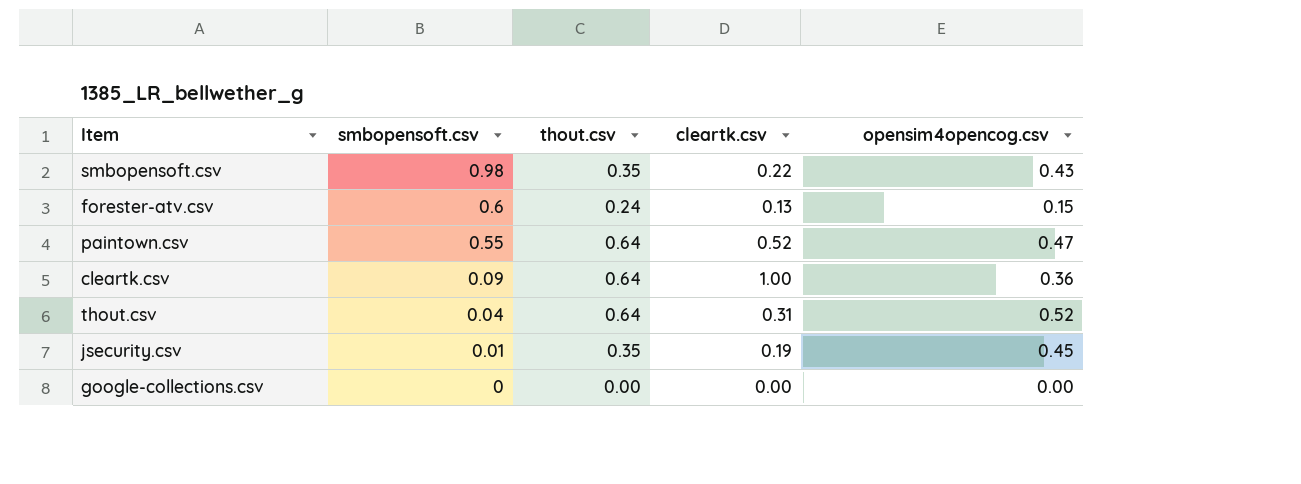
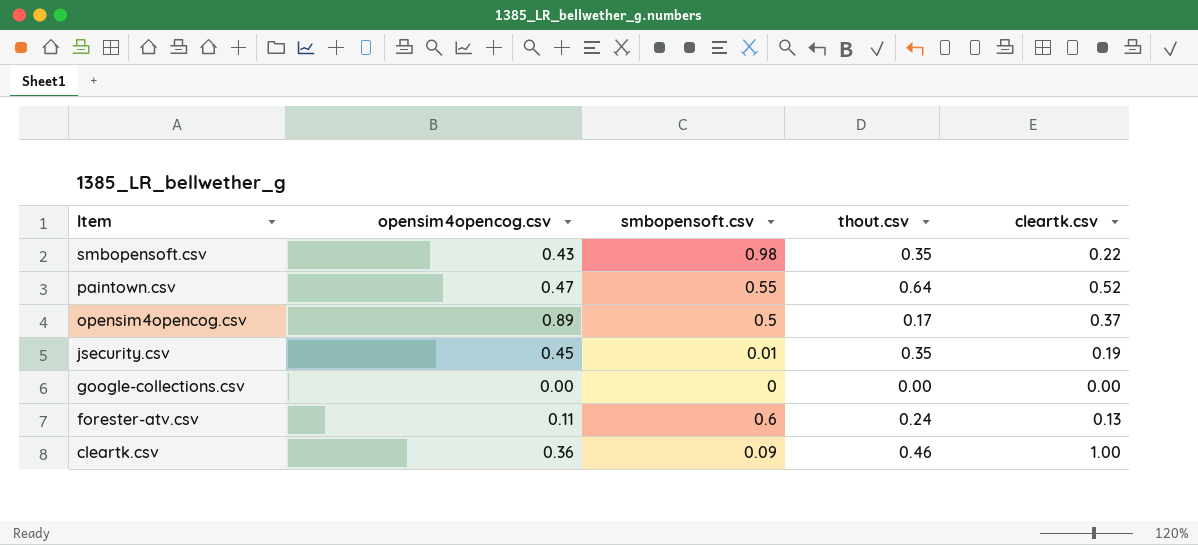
row order: smbopensoft.csv descending -> Item descending
column opensim4opencog.csv | position: 5 -> 2
row thout.csv: 0.04 | 0.64 | 0.31 | 0.52 -> none
row opensim4opencog.csv: none -> 0.89 | 0.5 | 0.17 | 0.37
forester-atv.csv | opensim4opencog.csv: 0.15 -> 0.11
cleartk.csv | thout.csv: 0.64 -> 0.46

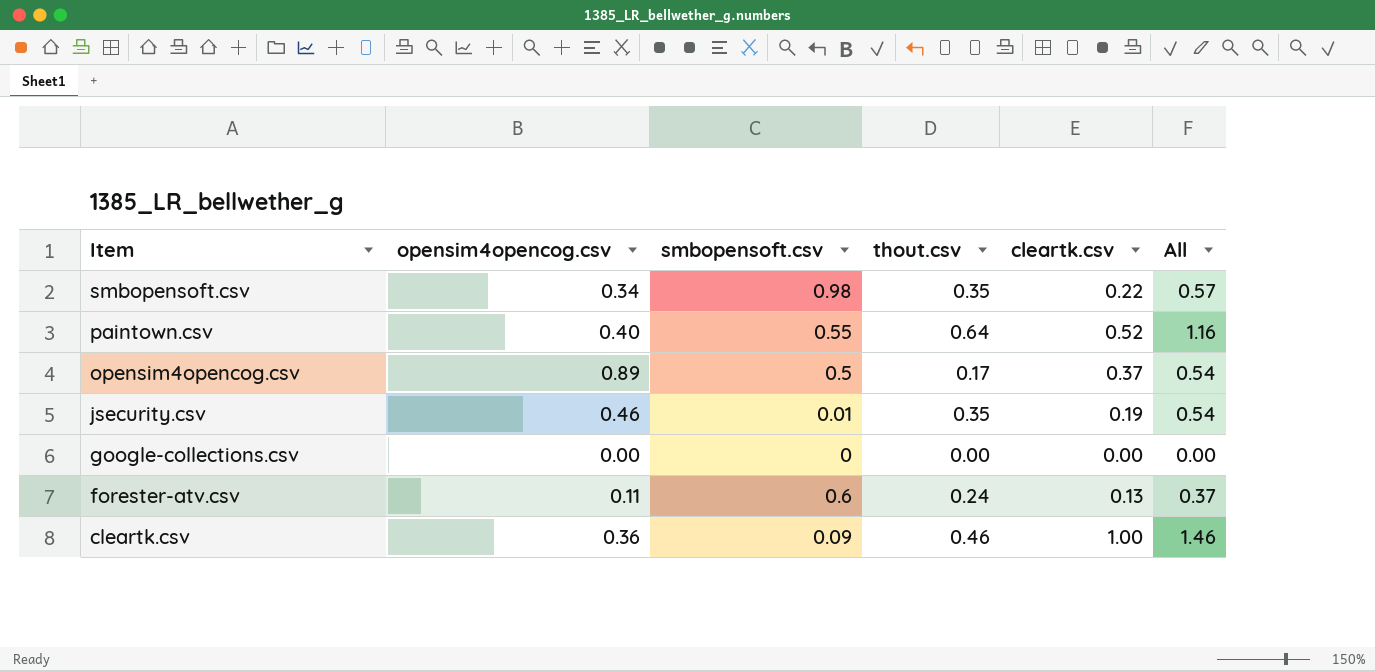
column All | formula: none -> [thout.csv] + [cleartk.csv]
smbopensoft.csv | opensim4opencog.csv: 0.43 -> 0.34
paintown.csv | opensim4opencog.csv: 0.47 -> 0.40
jsecurity.csv | opensim4opencog.csv: 0.45 -> 0.46

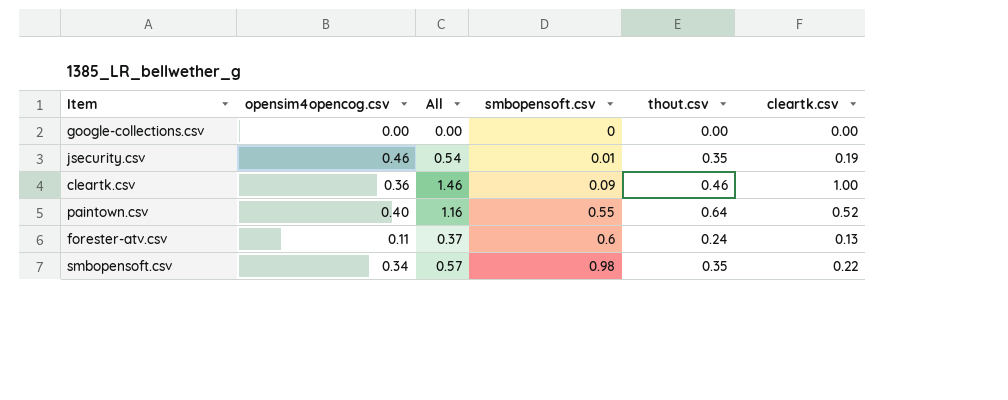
row order: Item descending -> smbopensoft.csv ascending
column All | position: 6 -> 3
row opensim4opencog.csv: 0.89 | 0.5 | 0.17 | 0.37 | 0.54 -> none

